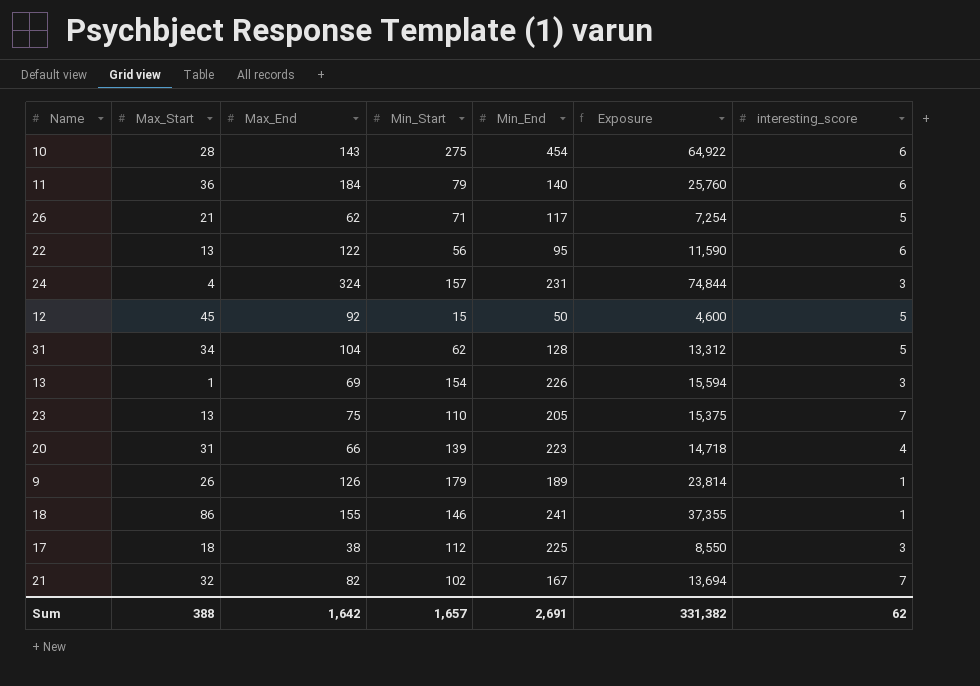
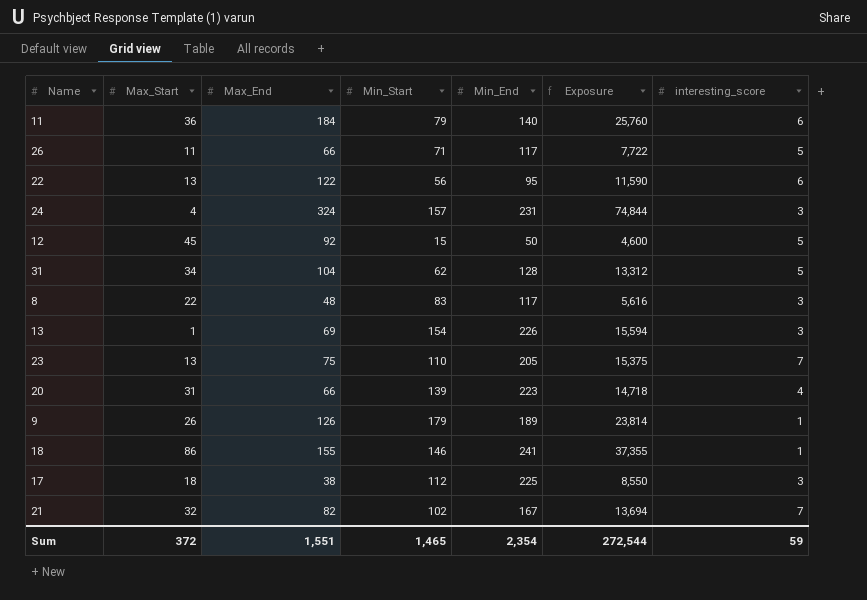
row 10: 28 | 143 | 275 | 454 | 64,922 | 6 -> none
26 | Max_Start: 21 -> 11
26 | Max_End: 62 -> 66
26 | Exposure: 7,254 -> 7,722
row 8: none -> 22 | 48 | 83 | 117 | 5,616 | 3
Sum | Max_Start: 388 -> 372
Sum | Max_End: 1,642 -> 1,551
Sum | Min_Start: 1,657 -> 1,465
Sum | Min_End: 2,691 -> 2,354
Sum | Exposure: 331,382 -> 272,544
Sum | interesting_score: 62 -> 59

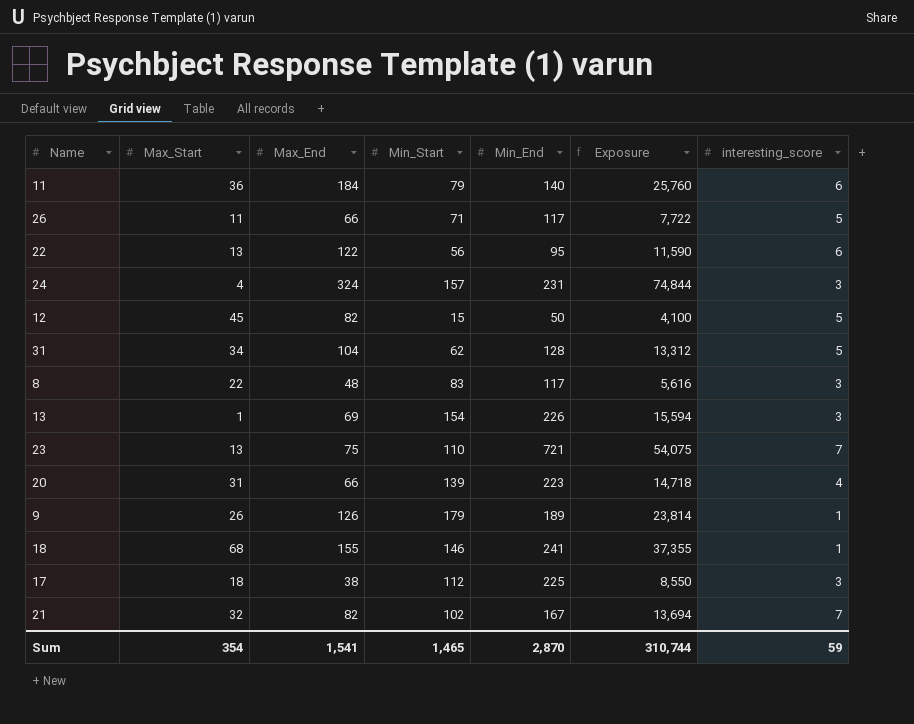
12 | Max_End: 92 -> 82
12 | Exposure: 4,600 -> 4,100
23 | Min_End: 205 -> 721
23 | Exposure: 15,375 -> 54,075
18 | Max_Start: 86 -> 68
Sum | Max_Start: 372 -> 354
Sum | Max_End: 1,551 -> 1,541
Sum | Min_End: 2,354 -> 2,870
Sum | Exposure: 272,544 -> 310,744

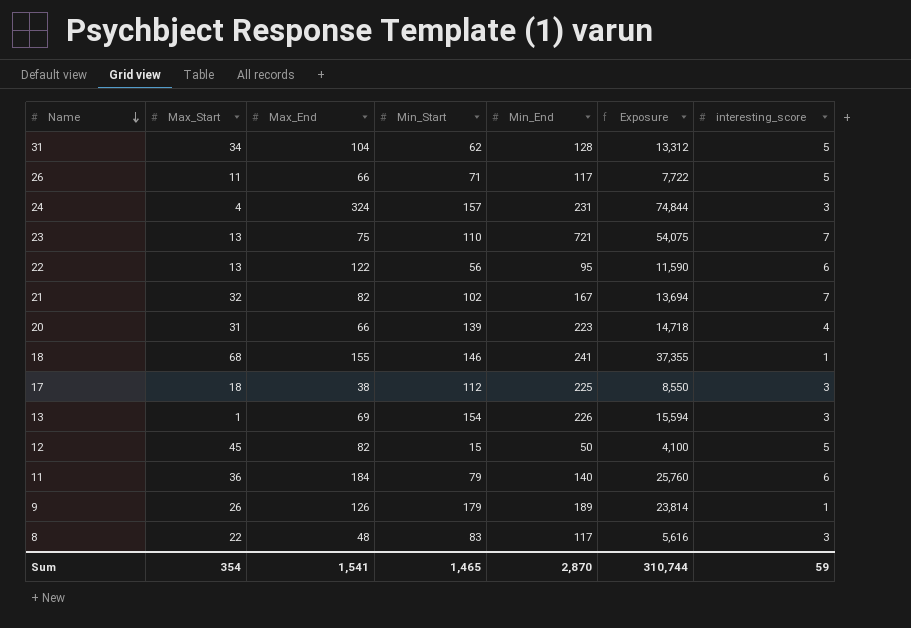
row order: none -> Name descending

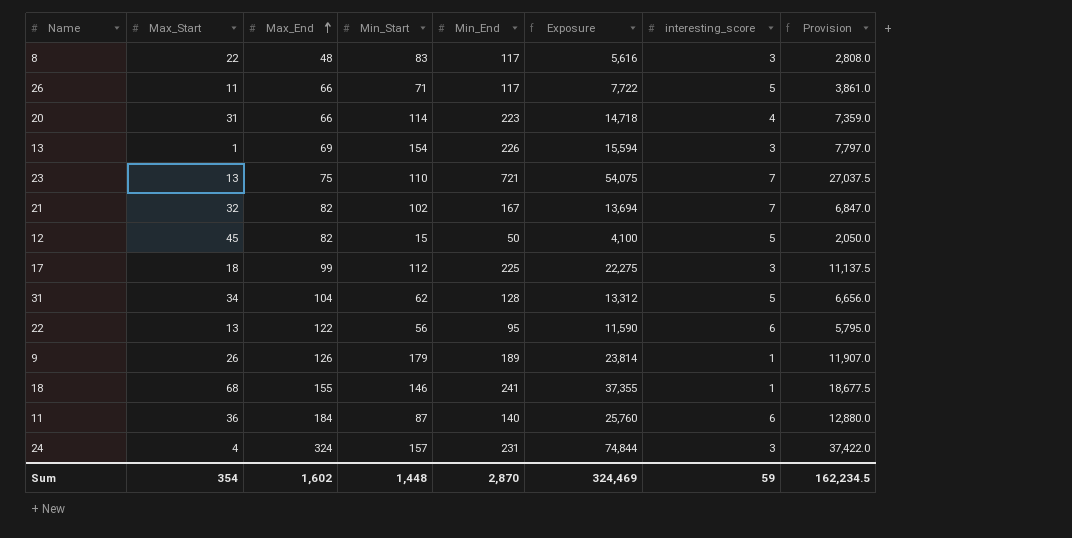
row order: Name descending -> Max_End ascending
column Provision | formula: none -> [Exposure] * 0.5
20 | Min_Start: 139 -> 114
17 | Max_End: 38 -> 99
17 | Exposure: 8,550 -> 22,275
11 | Min_Start: 79 -> 87
Sum | Max_End: 1,541 -> 1,602
Sum | Min_Start: 1,465 -> 1,448
Sum | Exposure: 310,744 -> 324,469

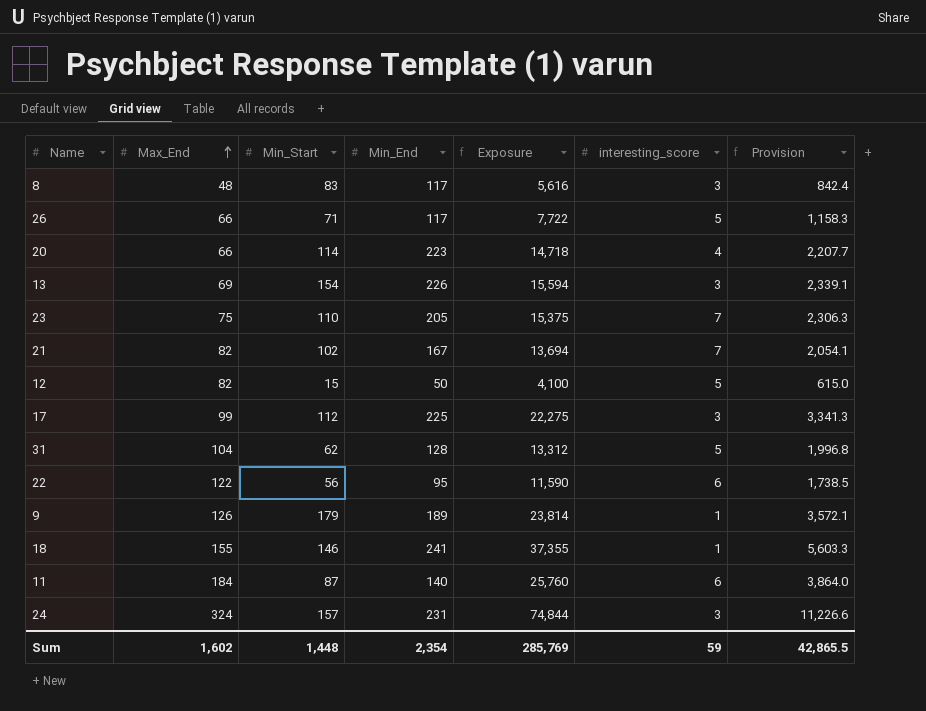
column Max_Start | position: 2 -> none
column Provision | formula: [Exposure] * 0.5 -> [Exposure] * 0.15
23 | Min_End: 721 -> 205
23 | Exposure: 54,075 -> 15,375
Sum | Min_End: 2,870 -> 2,354
Sum | Exposure: 324,469 -> 285,769
Sum | Provision: 162,234.5 -> 42,865.5

